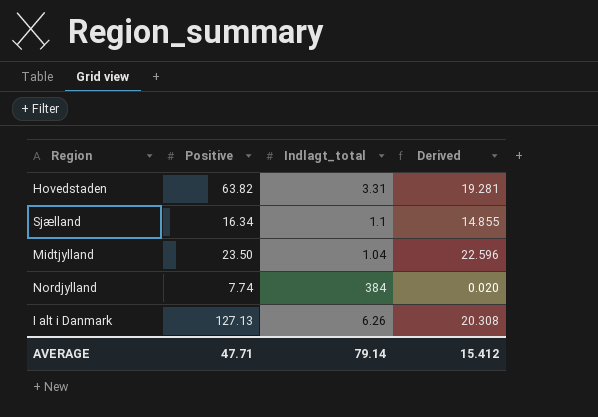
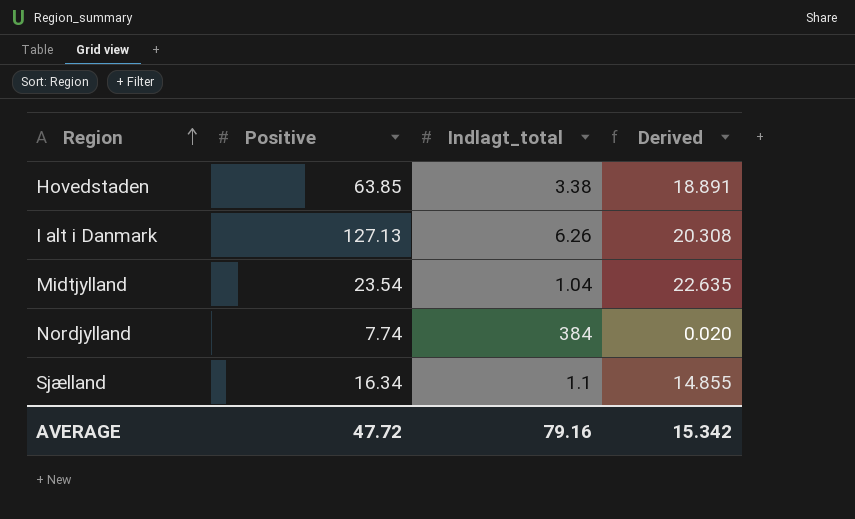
row order: none -> Region ascending
Hovedstaden | Positive: 63.82 -> 63.85
Hovedstaden | Indlagt_total: 3.31 -> 3.38
Hovedstaden | Derived: 19.281 -> 18.891
Midtjylland | Positive: 23.50 -> 23.54
Midtjylland | Derived: 22.596 -> 22.635
AVERAGE | Positive: 47.71 -> 47.72
AVERAGE | Indlagt_total: 79.14 -> 79.16
AVERAGE | Derived: 15.412 -> 15.342

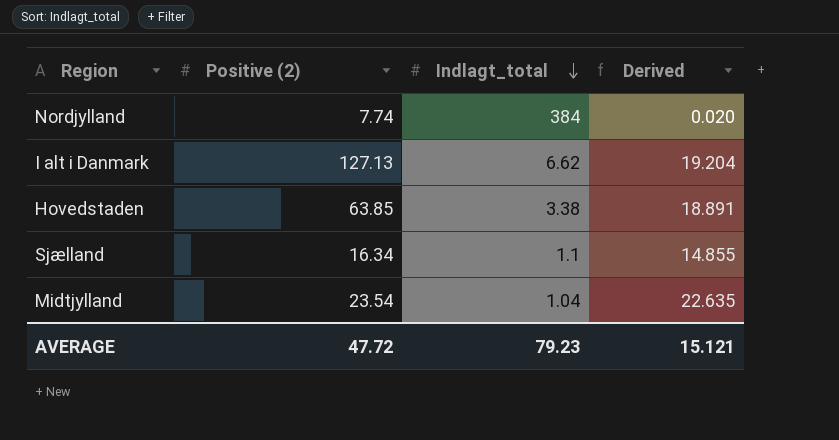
row order: Region ascending -> Indlagt_total descending
column name: Positive -> Positive (2)
I alt i Danmark | Indlagt_total: 6.26 -> 6.62
I alt i Danmark | Derived: 20.308 -> 19.204
AVERAGE | Indlagt_total: 79.16 -> 79.23
AVERAGE | Derived: 15.342 -> 15.121

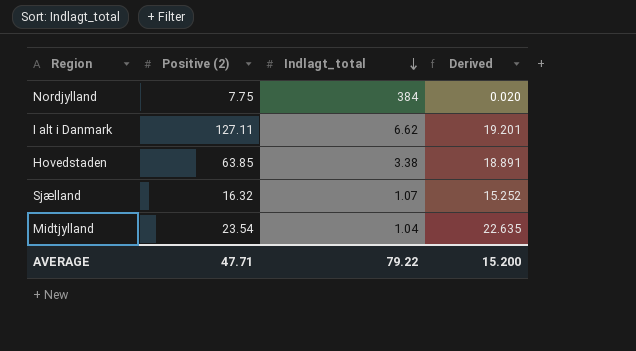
Nordjylland | Positive (2): 7.74 -> 7.75
I alt i Danmark | Positive (2): 127.13 -> 127.11
I alt i Danmark | Derived: 19.204 -> 19.201
Sjælland | Positive (2): 16.34 -> 16.32
Sjælland | Indlagt_total: 1.1 -> 1.07
Sjælland | Derived: 14.855 -> 15.252
AVERAGE | Positive (2): 47.72 -> 47.71
AVERAGE | Indlagt_total: 79.23 -> 79.22
AVERAGE | Derived: 15.121 -> 15.200

